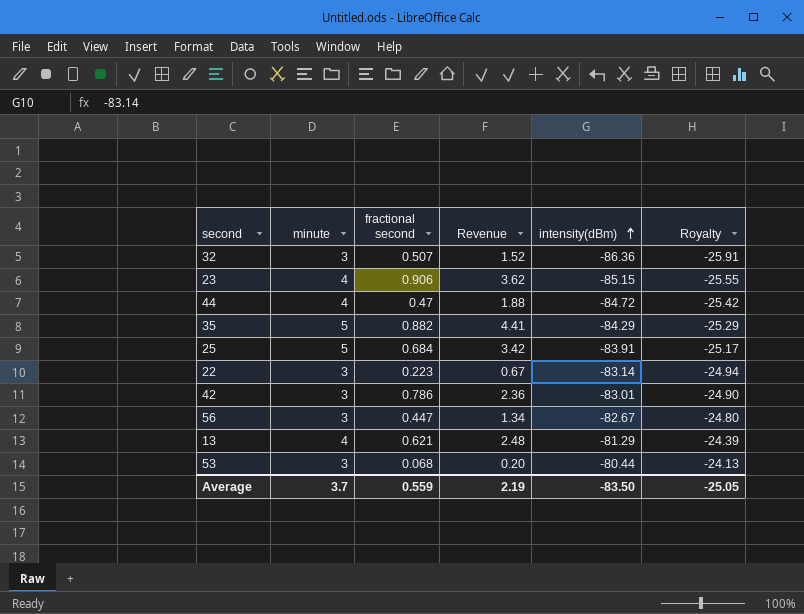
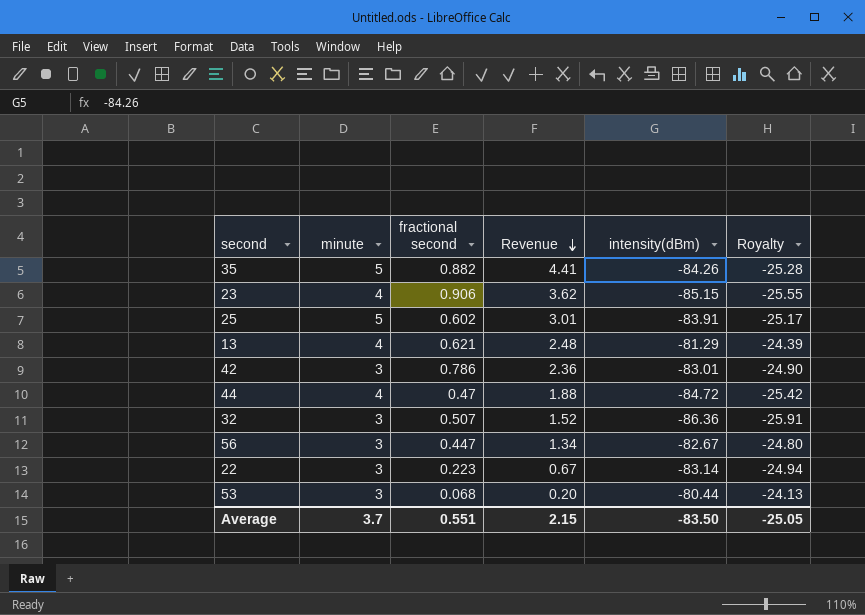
row order: intensity(dBm) ascending -> Revenue descending
35 | intensity(dBm): -84.29 -> -84.26
35 | Royalty: -25.29 -> -25.28
25 | fractional second: 0.684 -> 0.602
25 | Revenue: 3.42 -> 3.01
Average | fractional second: 0.559 -> 0.551
Average | Revenue: 2.19 -> 2.15

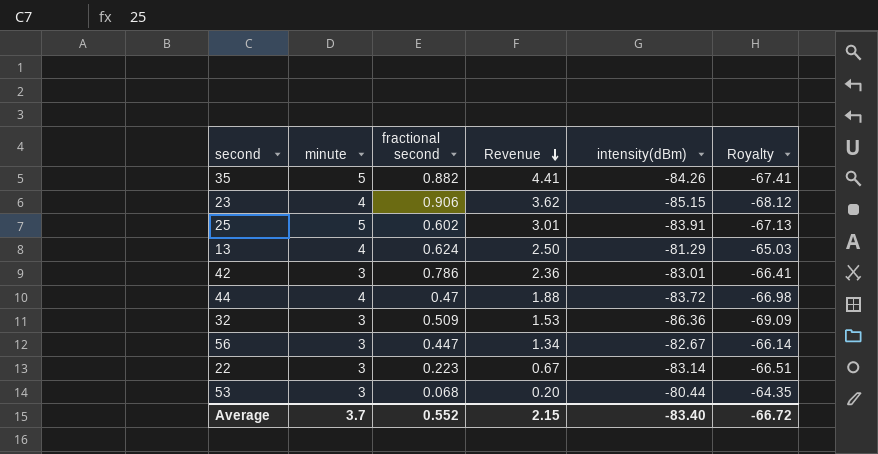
column Royalty | formula: [intensity(dBm)] * 0.3 -> [intensity(dBm)] * 0.8
13 | fractional second: 0.621 -> 0.624
13 | Revenue: 2.48 -> 2.50
44 | intensity(dBm): -84.72 -> -83.72
32 | fractional second: 0.507 -> 0.509
32 | Revenue: 1.52 -> 1.53
Average | fractional second: 0.551 -> 0.552
Average | intensity(dBm): -83.50 -> -83.40
Average | Royalty: -25.05 -> -66.72

